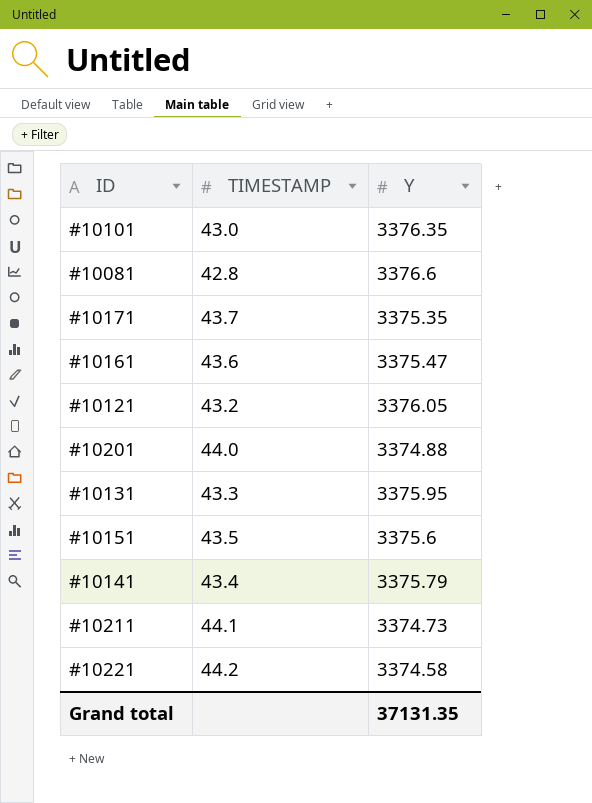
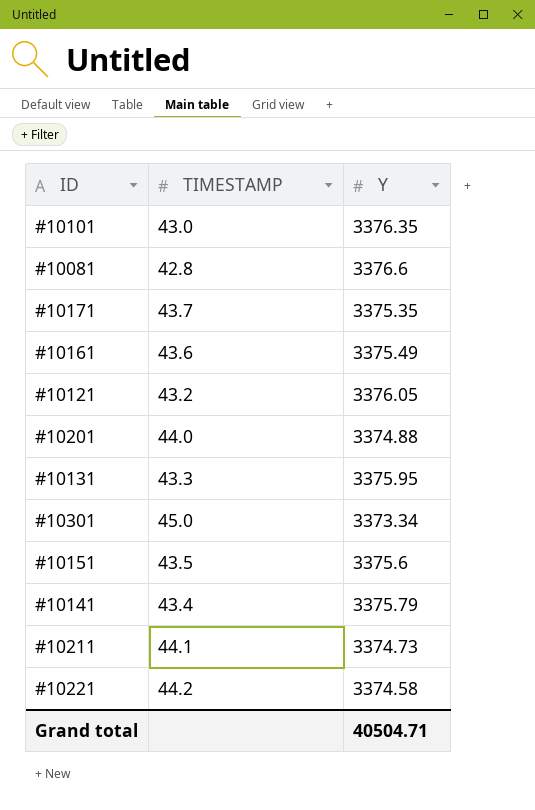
#10161 | Y: 3375.47 -> 3375.49
row #10301: none -> 45.0 | 3373.34
Grand total | Y: 37131.35 -> 40504.71

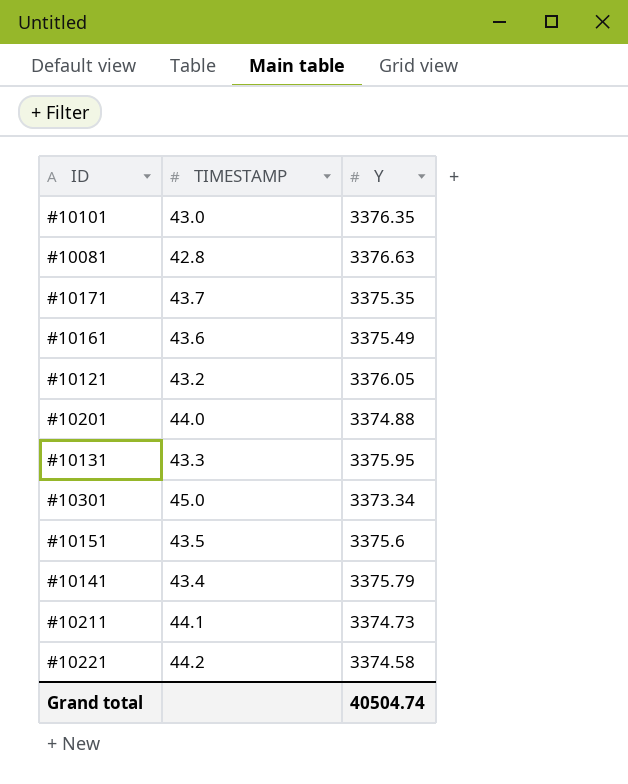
#10081 | Y: 3376.6 -> 3376.63
Grand total | Y: 40504.71 -> 40504.74

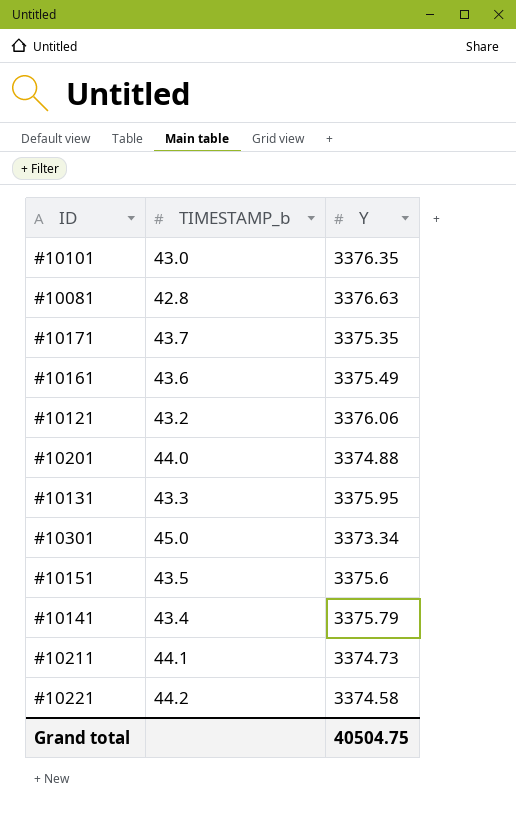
column name: TIMESTAMP -> TIMESTAMP_b
#10121 | Y: 3376.05 -> 3376.06
Grand total | Y: 40504.74 -> 40504.75

